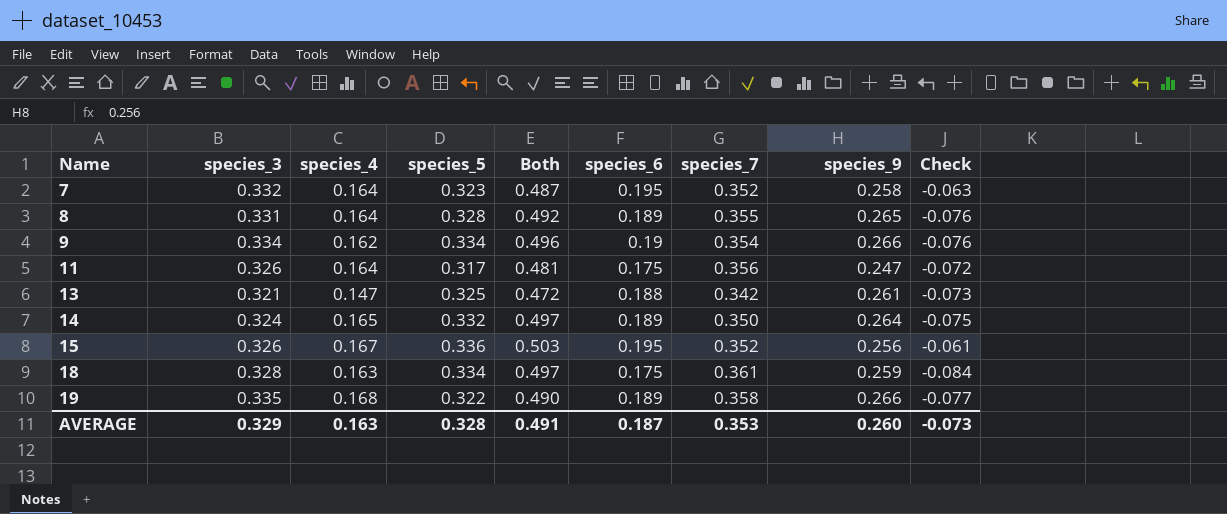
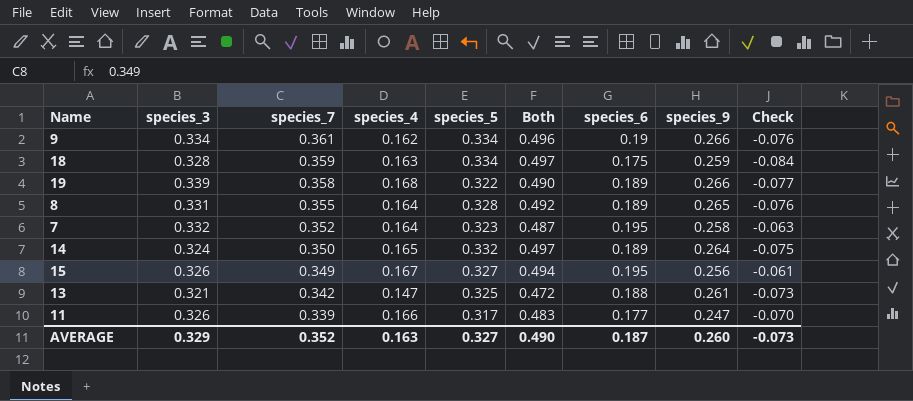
row order: Name ascending -> species_7 descending
column species_7 | position: 7 -> 3
9 | species_7: 0.354 -> 0.361
18 | species_7: 0.361 -> 0.359
19 | species_3: 0.335 -> 0.339
15 | species_7: 0.352 -> 0.349
15 | species_5: 0.336 -> 0.327
15 | Both: 0.503 -> 0.494
11 | species_7: 0.356 -> 0.339
11 | species_4: 0.164 -> 0.166
11 | Both: 0.481 -> 0.483
11 | species_6: 0.175 -> 0.177
11 | Check: -0.072 -> -0.070
AVERAGE | species_7: 0.353 -> 0.352
AVERAGE | species_5: 0.328 -> 0.327
AVERAGE | Both: 0.491 -> 0.490

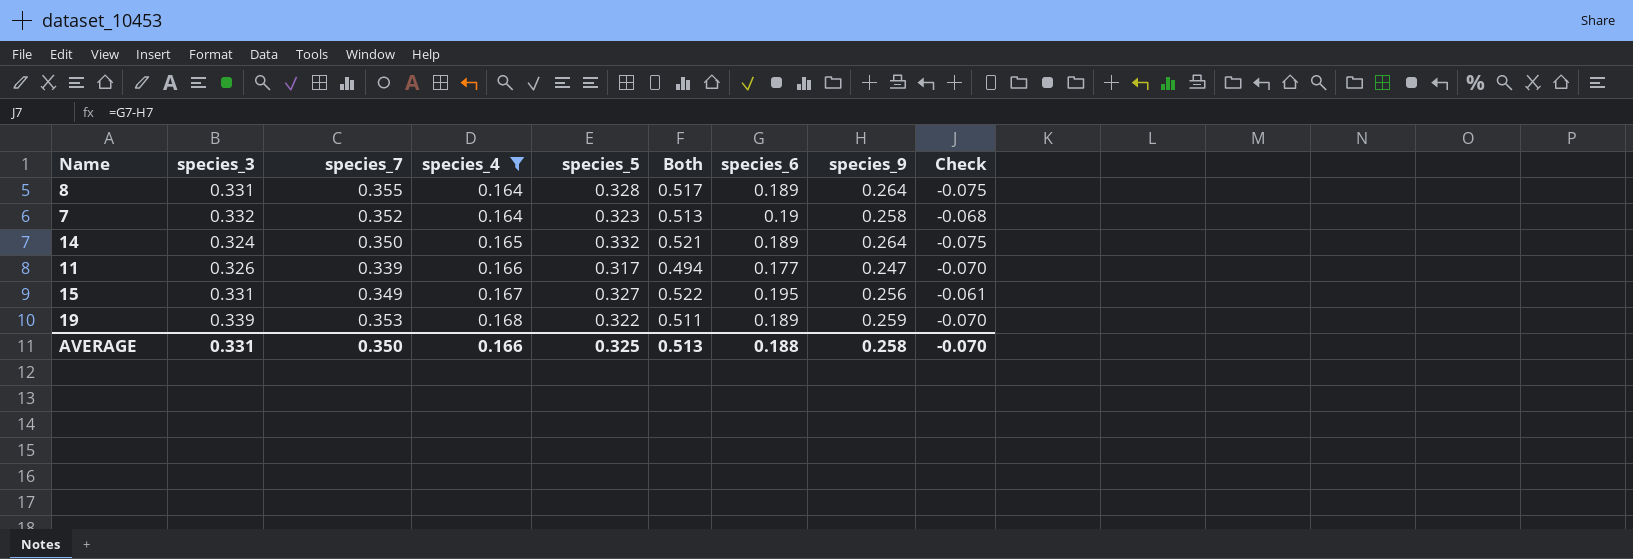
filter: none -> species_4 >= 0.164
row order: species_7 descending -> species_4 ascending
column Both | formula: [species_4] + [species_5] -> [species_5] + [species_6]
8 | species_9: 0.265 -> 0.264
8 | Check: -0.076 -> -0.075
7 | species_6: 0.195 -> 0.19
7 | Check: -0.063 -> -0.068
15 | species_3: 0.326 -> 0.331
19 | species_7: 0.358 -> 0.353
19 | species_9: 0.266 -> 0.259
19 | Check: -0.077 -> -0.070
AVERAGE | species_3: 0.329 -> 0.331
AVERAGE | species_7: 0.352 -> 0.350
AVERAGE | species_4: 0.163 -> 0.166
AVERAGE | species_5: 0.327 -> 0.325
AVERAGE | Both: 0.490 -> 0.513
AVERAGE | species_6: 0.187 -> 0.188
AVERAGE | species_9: 0.260 -> 0.258
AVERAGE | Check: -0.073 -> -0.070

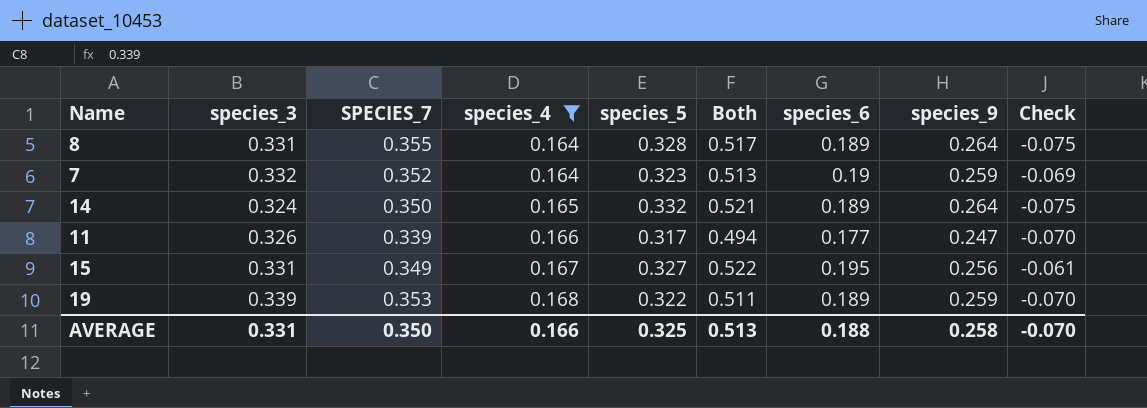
column name: species_7 -> SPECIES_7
7 | species_9: 0.258 -> 0.259
7 | Check: -0.068 -> -0.069

